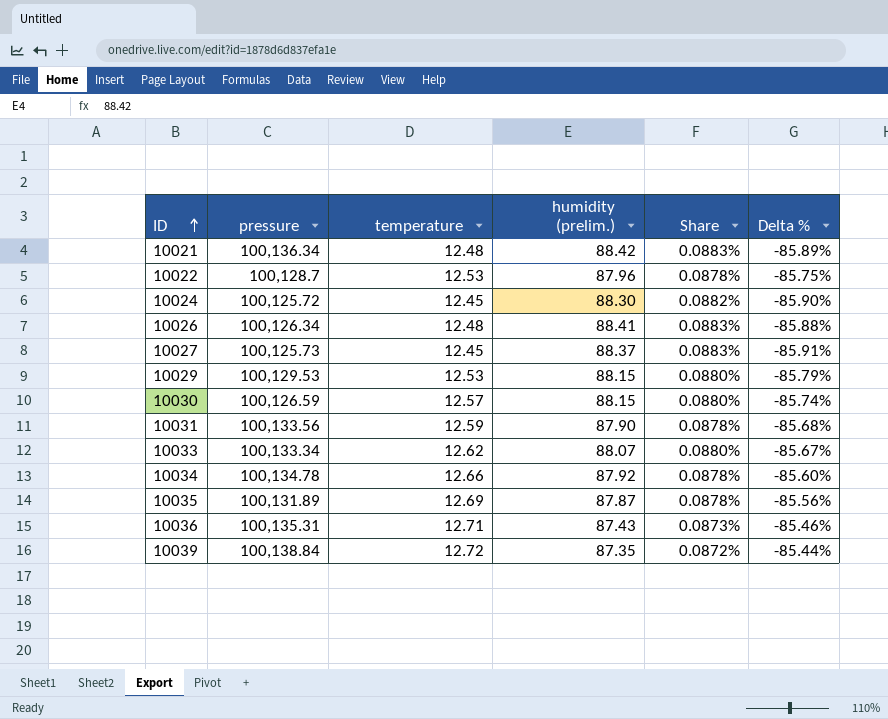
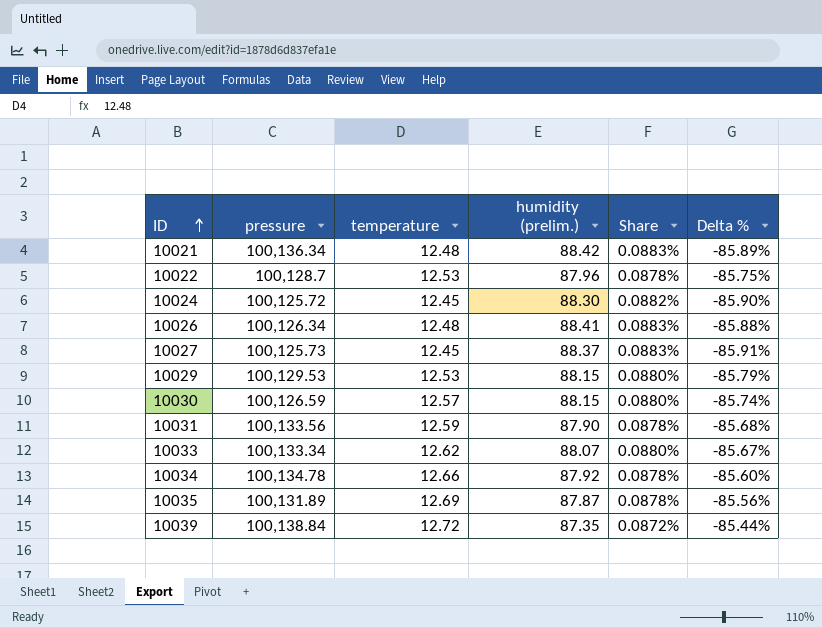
row 10036: 100,135.31 | 12.71 | 87.43 | 0.0873% | -85.46% -> none

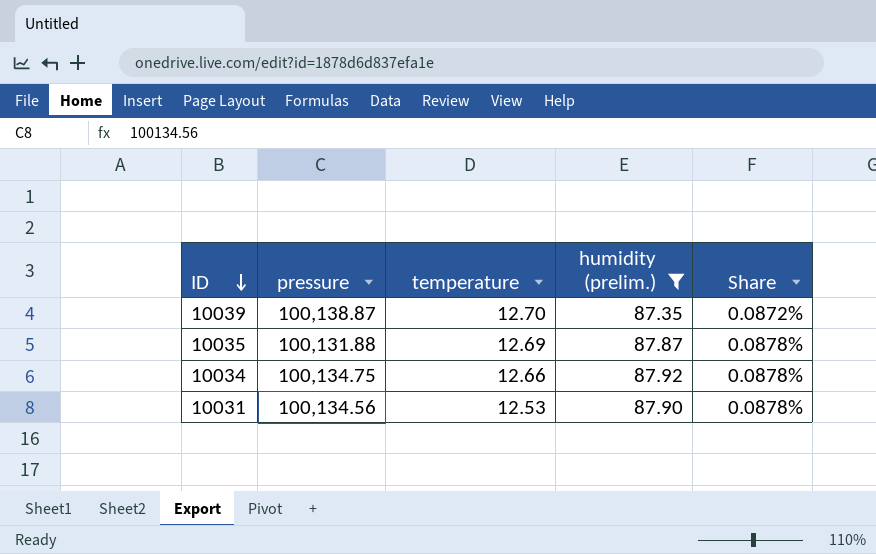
filter: none -> humidity (prelim.) <= 87.92
row order: ID ascending -> ID descending
column Delta % | formula: ([temperature] - [humidity (prelim.)]) / [humidity (prelim.)] -> none
10039 | pressure: 100,138.84 -> 100,138.87
10039 | temperature: 12.72 -> 12.70
10035 | pressure: 100,131.89 -> 100,131.88
10034 | pressure: 100,134.78 -> 100,134.75
10031 | pressure: 100,133.56 -> 100,134.56
10031 | temperature: 12.59 -> 12.53

